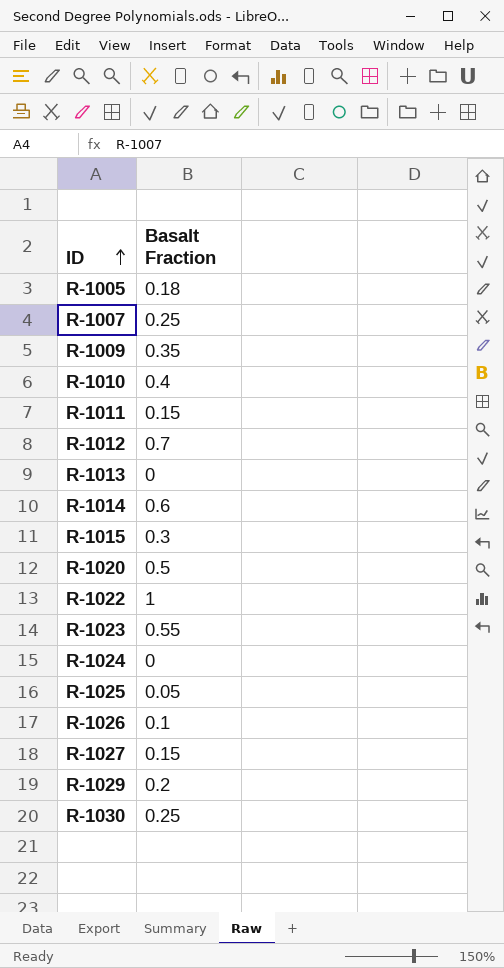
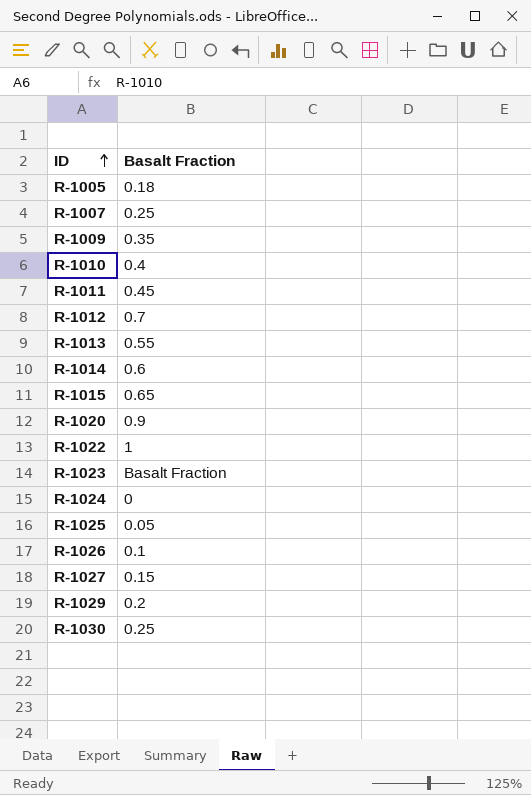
R-1011 | Basalt Fraction: 0.15 -> 0.45
R-1013 | Basalt Fraction: 0 -> 0.55
R-1015 | Basalt Fraction: 0.3 -> 0.65
R-1020 | Basalt Fraction: 0.5 -> 0.9
R-1023 | Basalt Fraction: 0.55 -> Basalt Fraction

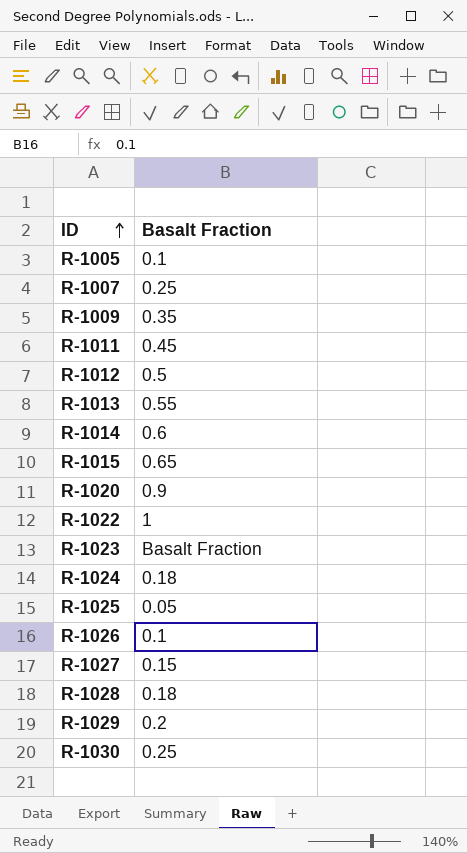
row R-1010: 0.4 -> none
R-1005 | Basalt Fraction: 0.18 -> 0.1
R-1012 | Basalt Fraction: 0.7 -> 0.5
R-1024 | Basalt Fraction: 0 -> 0.18
row R-1028: none -> 0.18

